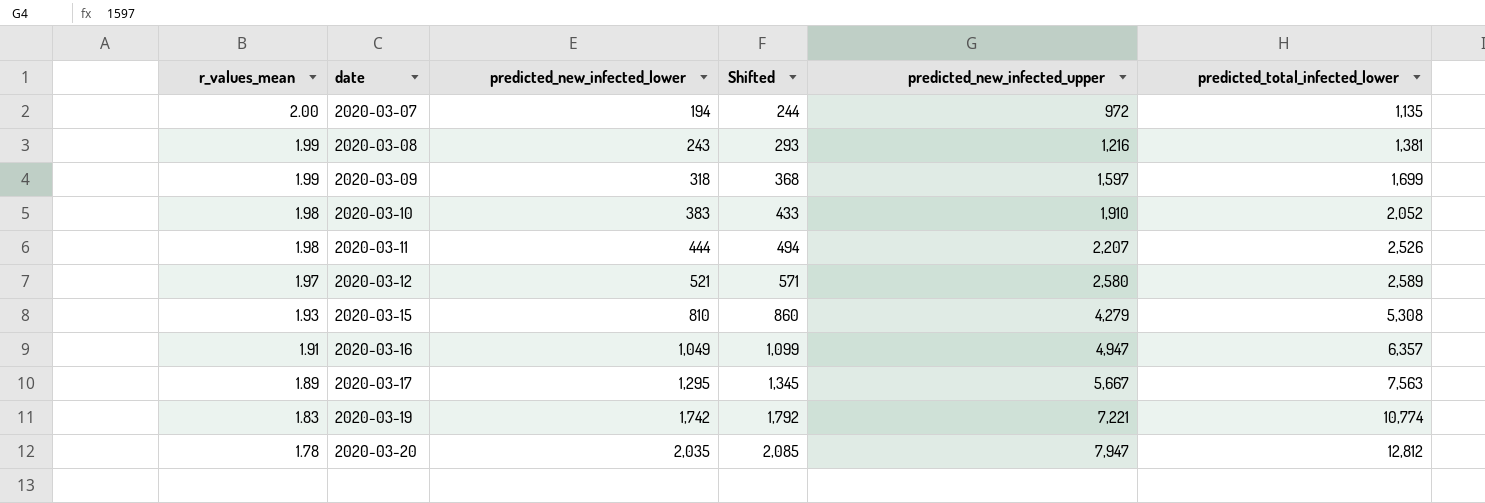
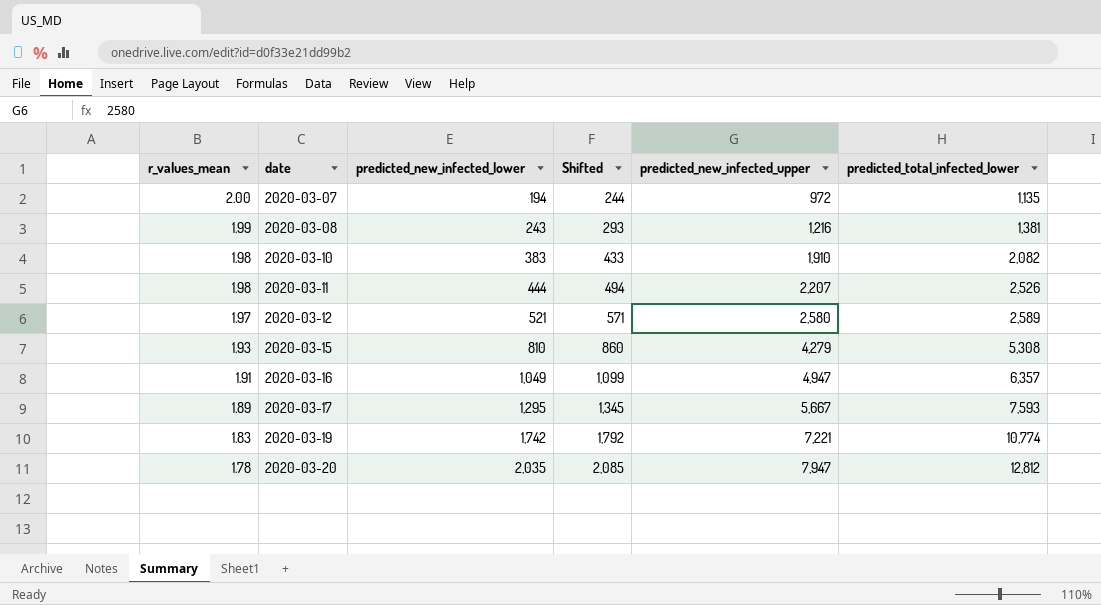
row 2020-03-09: 1.99 | 318 | 368 | 1,597 | 1,699 -> none
2020-03-10 | predicted_total_infected_lower: 2,052 -> 2,082
2020-03-17 | predicted_total_infected_lower: 7,563 -> 7,593

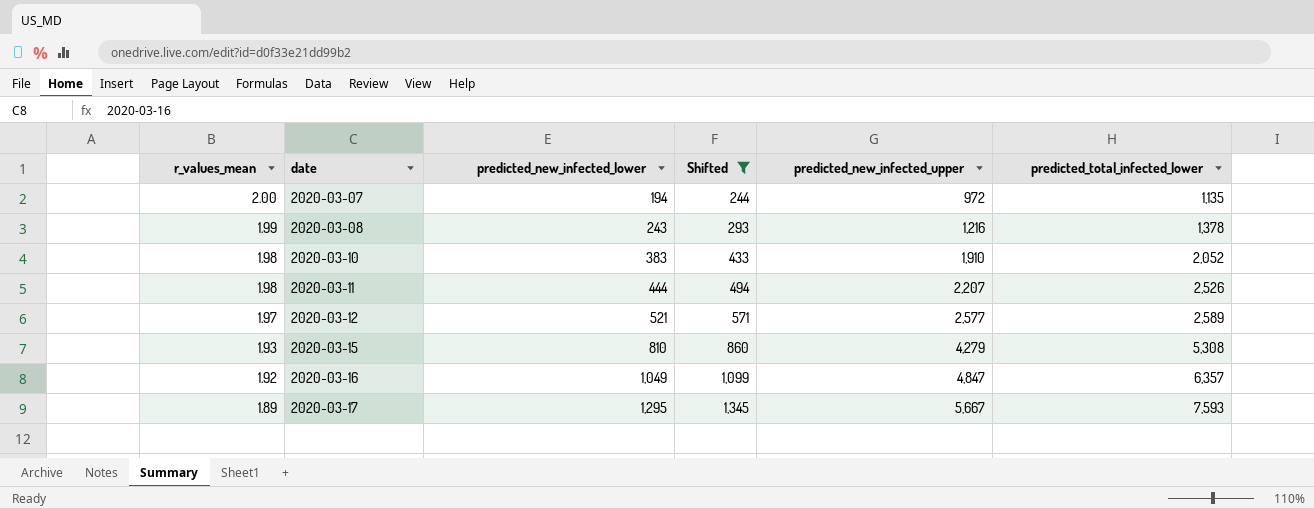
filter: none -> Shifted <= 1,345
2020-03-08 | predicted_total_infected_lower: 1,381 -> 1,378
2020-03-10 | predicted_total_infected_lower: 2,082 -> 2,052
2020-03-12 | predicted_new_infected_upper: 2,580 -> 2,577
2020-03-16 | r_values_mean: 1.91 -> 1.92
2020-03-16 | predicted_new_infected_upper: 4,947 -> 4,847

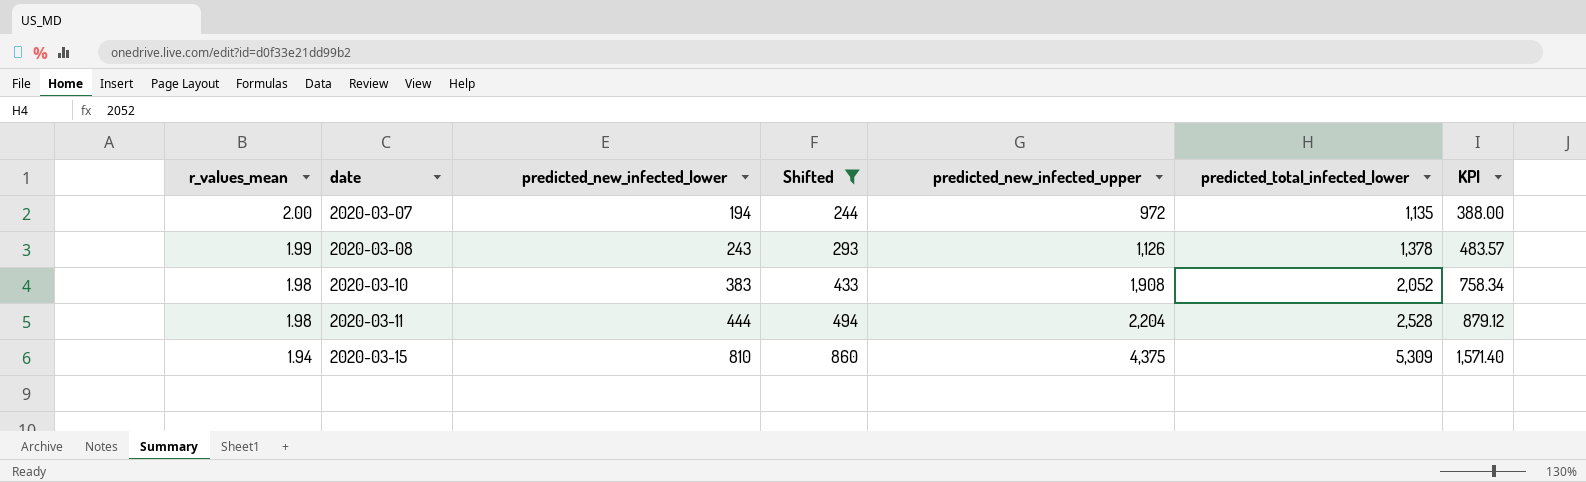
column KPI | formula: none -> [r_values_mean] * [predicted_new_infected_lower]
row 2020-03-12: 1.97 | 521 | 571 | 2,577 | 2,589 -> none
row 2020-03-16: 1.92 | 1,049 | 1,099 | 4,847 | 6,357 -> none
row 2020-03-17: 1.89 | 1,295 | 1,345 | 5,667 | 7,593 -> none
2020-03-08 | predicted_new_infected_upper: 1,216 -> 1,126
2020-03-10 | predicted_new_infected_upper: 1,910 -> 1,908
2020-03-11 | predicted_new_infected_upper: 2,207 -> 2,204
2020-03-11 | predicted_total_infected_lower: 2,526 -> 2,528
2020-03-15 | r_values_mean: 1.93 -> 1.94
2020-03-15 | predicted_new_infected_upper: 4,279 -> 4,375
2020-03-15 | predicted_total_infected_lower: 5,308 -> 5,309

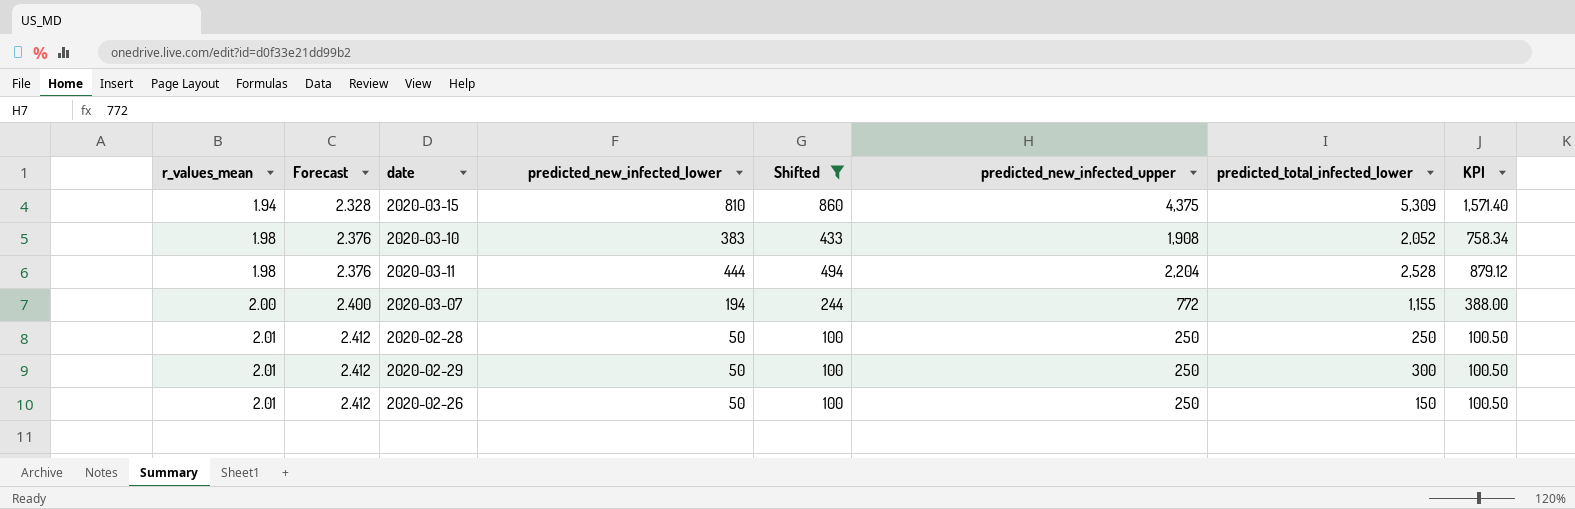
row order: r_values_mean descending -> r_values_mean ascending
column Forecast | formula: none -> [r_values_mean] * 1.2
row 2020-03-08: 1.99 | 243 | 293 | 1,126 | 1,378 | 483.57 -> none
2020-03-07 | predicted_new_infected_upper: 972 -> 772
2020-03-07 | predicted_total_infected_lower: 1,135 -> 1,155
row 2020-02-28: none -> 2.01 | 2.412 | 50 | 100 | 250 | 250 | 100.50
row 2020-02-29: none -> 2.01 | 2.412 | 50 | 100 | 250 | 300 | 100.50
row 2020-02-26: none -> 2.01 | 2.412 | 50 | 100 | 250 | 150 | 100.50

